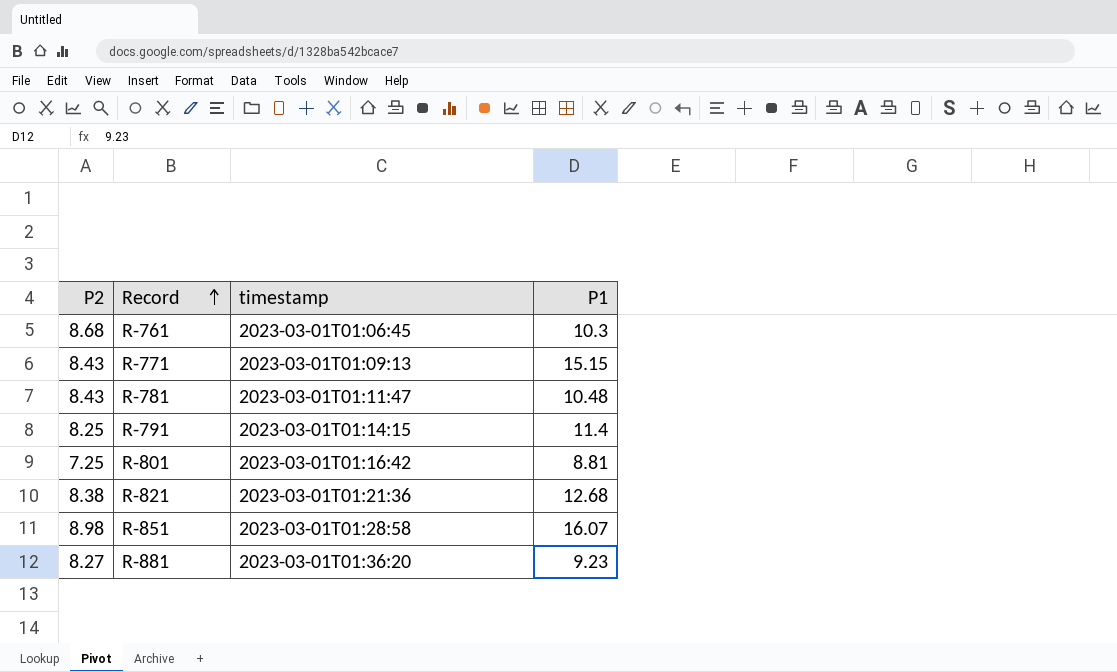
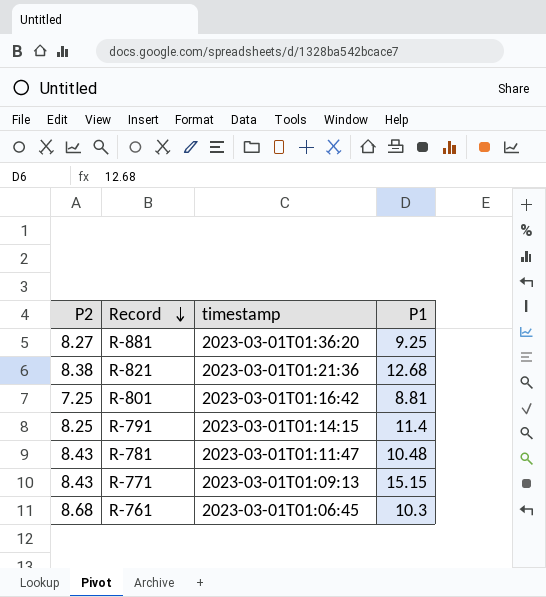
row order: Record ascending -> Record descending
row R-851: 8.98 | 2023-03-01T01:28:58 | 16.07 -> none
R-881 | P1: 9.23 -> 9.25

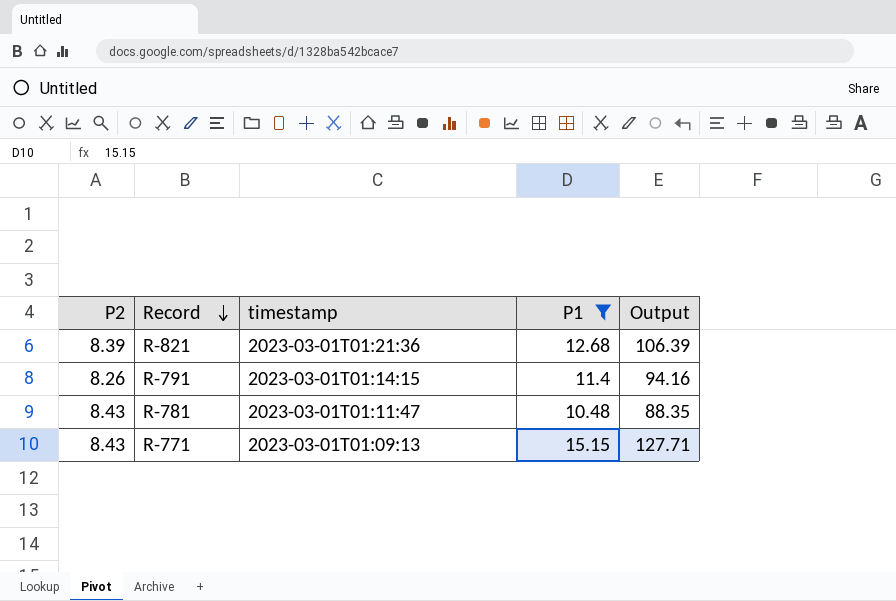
filter: none -> P1 >= 10.48
column Output | formula: none -> [P2] * [P1]
R-821 | P2: 8.38 -> 8.39
R-791 | P2: 8.25 -> 8.26

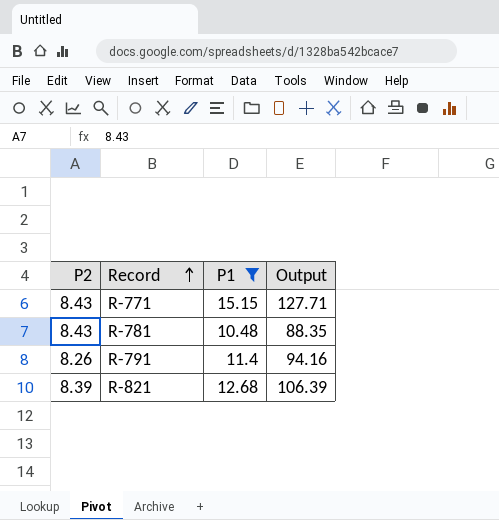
row order: Record descending -> Record ascending
column timestamp | position: 3 -> none

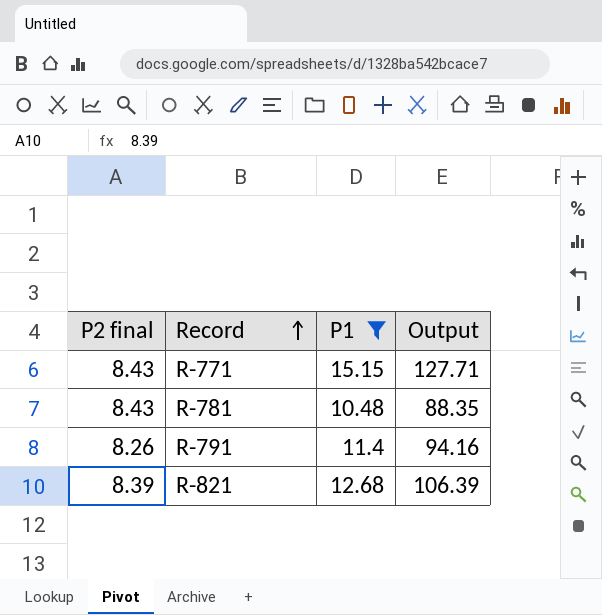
column name: P2 -> P2 final

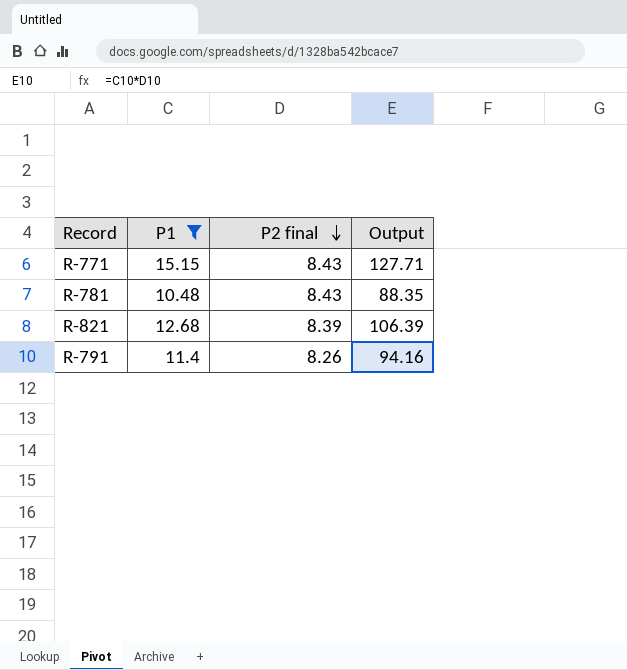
row order: Record ascending -> P2 final descending
column P2 final | position: 1 -> 3

